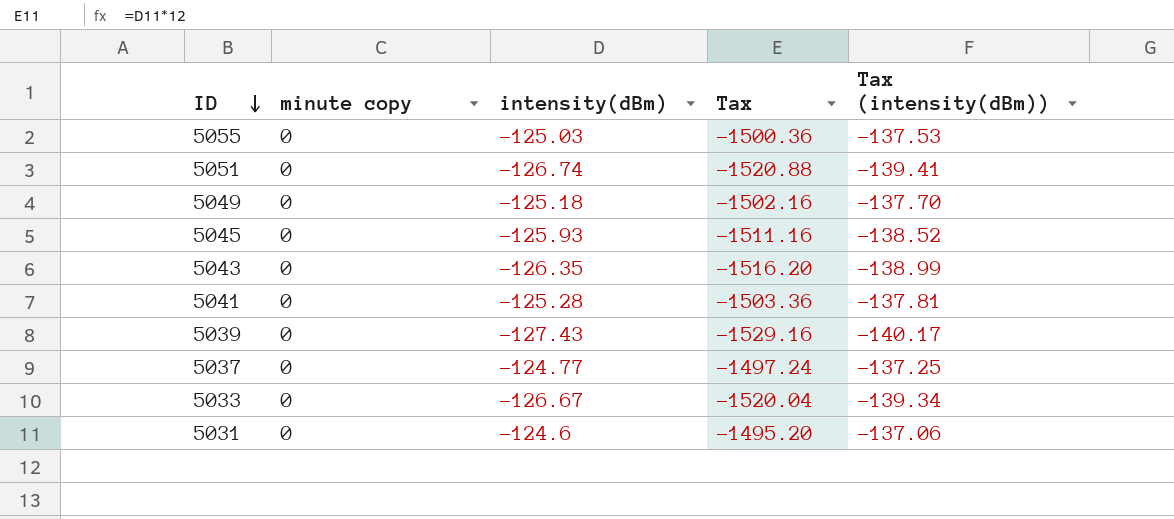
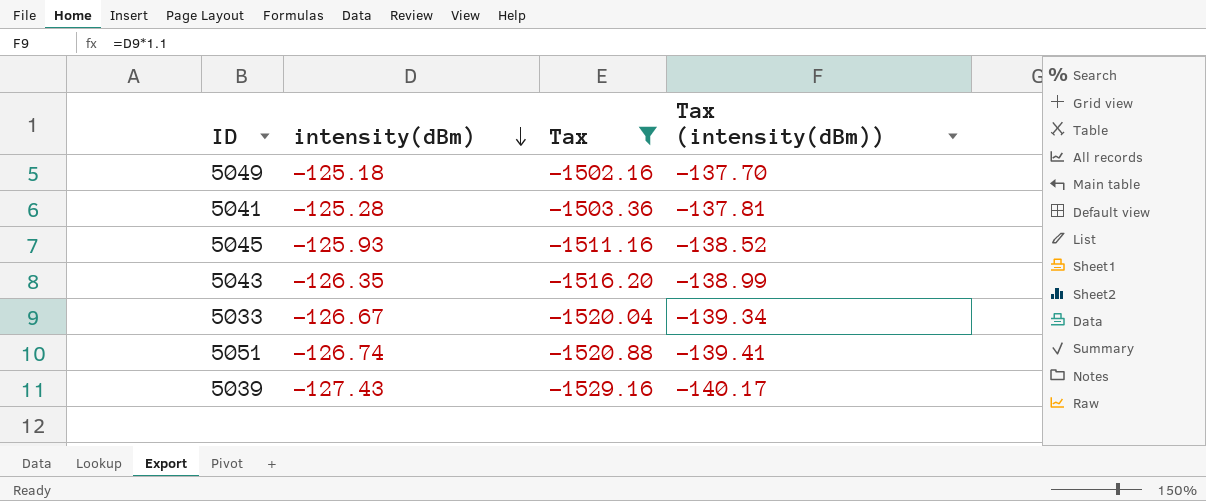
filter: none -> Tax <= -1502.16
row order: ID descending -> intensity(dBm) descending
column minute copy | position: 2 -> none

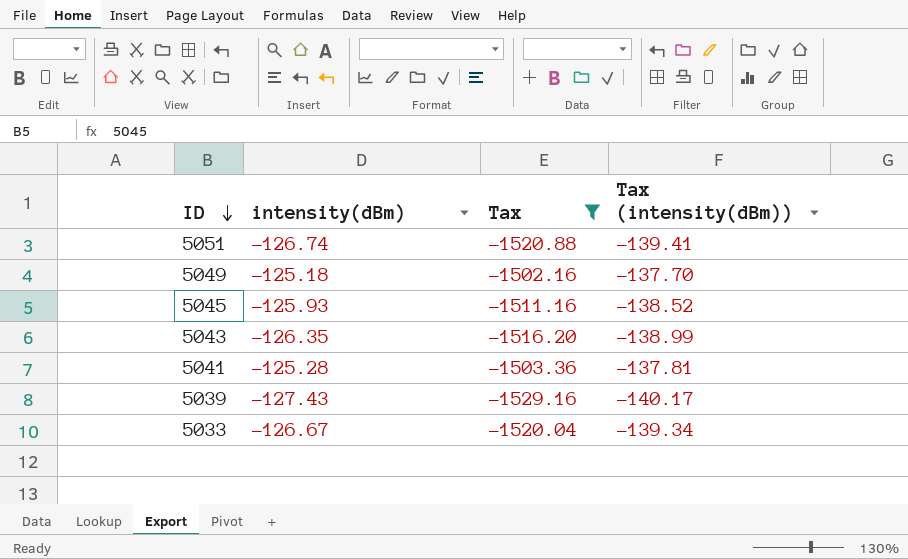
row order: intensity(dBm) descending -> ID descending

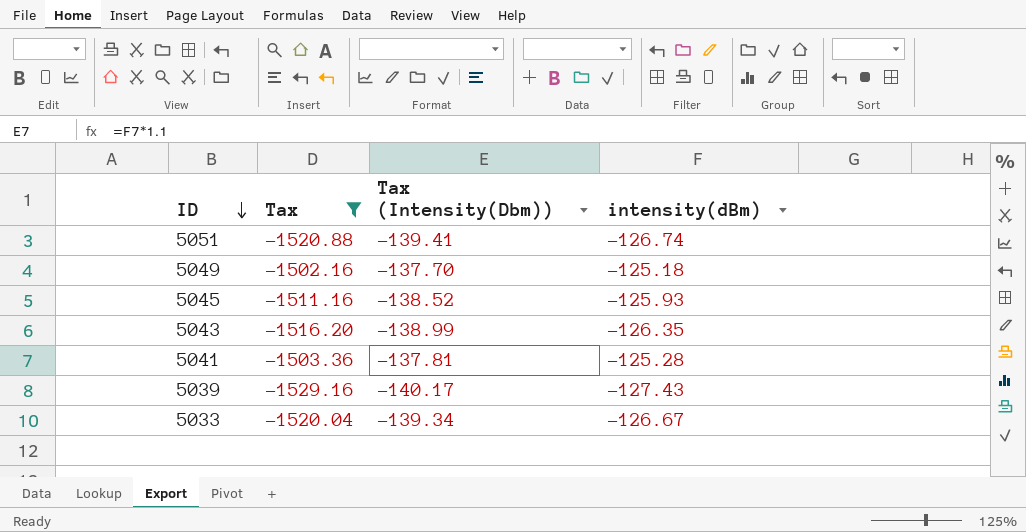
column name: Tax (intensity(dBm)) -> Tax (Intensity(Dbm))
column intensity(dBm) | position: 2 -> 4

